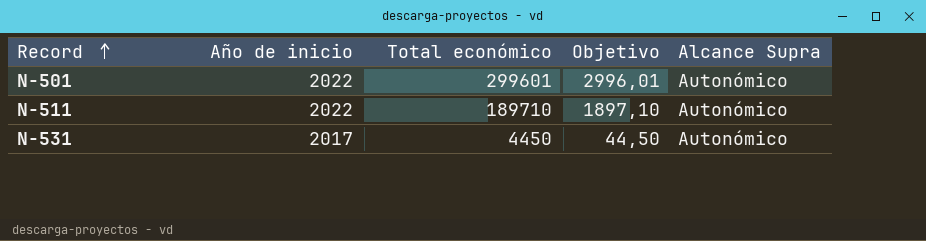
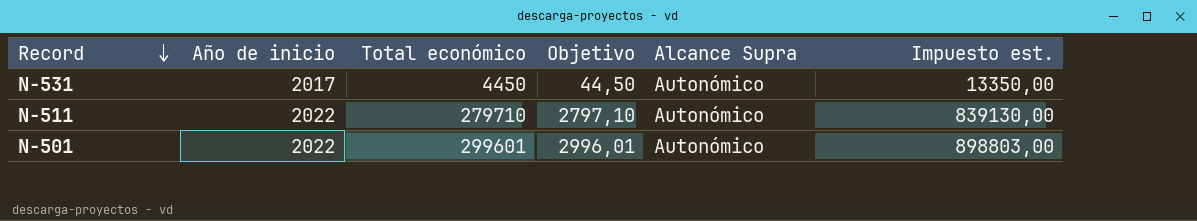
row order: Record ascending -> Record descending
column Impuesto est. | formula: none -> [Total económico] * 3
N-511 | Total económico: 189710 -> 279710
N-511 | Objetivo: 1897,10 -> 2797,10

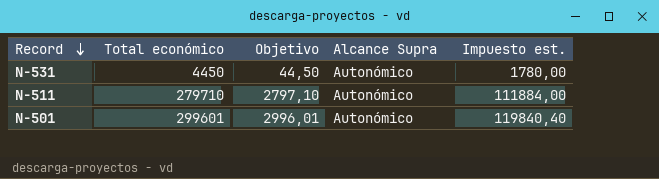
column Año de inicio | position: 2 -> none
column Impuesto est. | formula: [Total económico] * 3 -> [Total económico] * 0,4

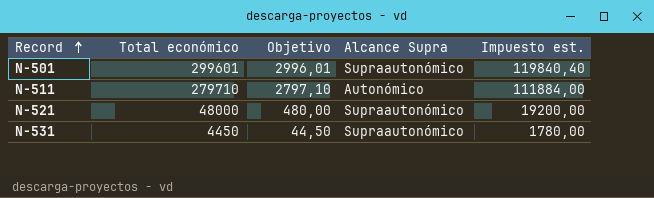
row order: Record descending -> Record ascending
N-501 | Alcance Supra: Autonómico -> Supraautonómico
row N-521: none -> 48000 | 480,00 | Supraautonómico | 19200,00
N-531 | Alcance Supra: Autonómico -> Supraautonómico

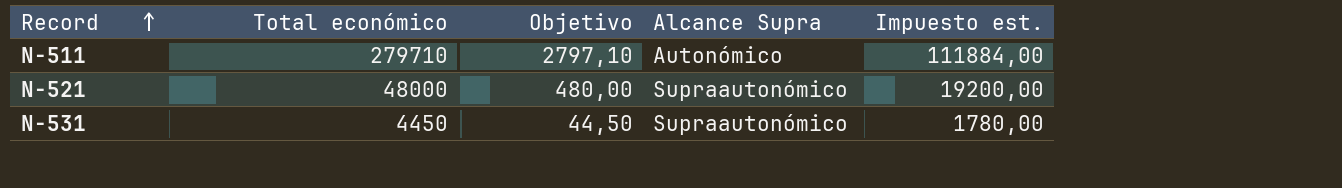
row N-501: 299601 | 2996,01 | Supraautonómico | 119840,40 -> none

